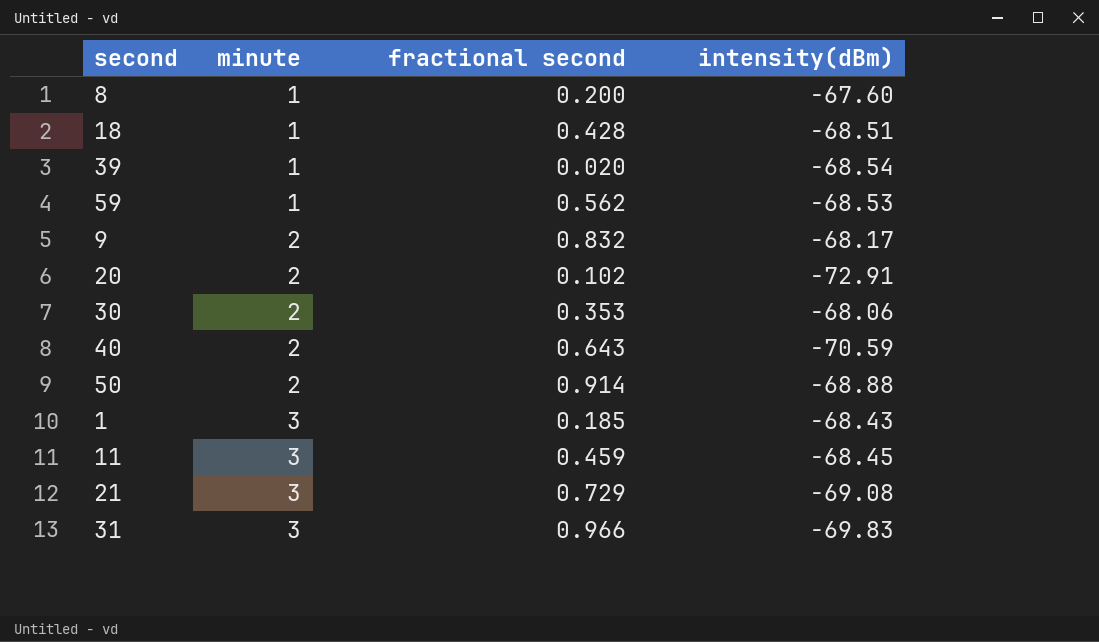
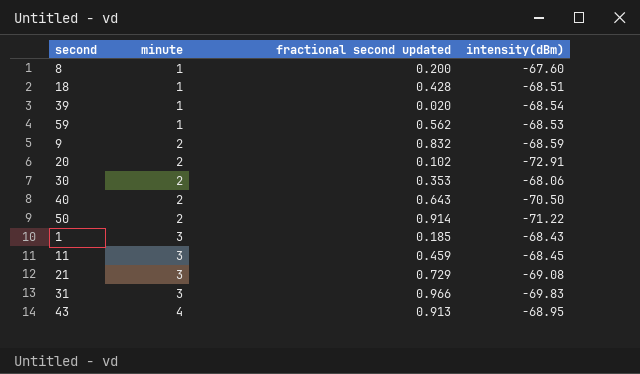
column name: fractional second -> fractional second updated
9 | intensity(dBm): -68.17 -> -68.59
40 | intensity(dBm): -70.59 -> -70.50
50 | intensity(dBm): -68.88 -> -71.22
row 43: none -> 4 | 0.913 | -68.95

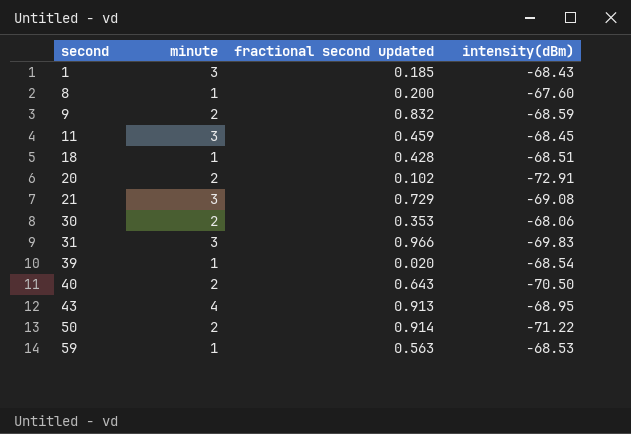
row order: minute ascending -> second ascending
59 | fractional second updated: 0.562 -> 0.563

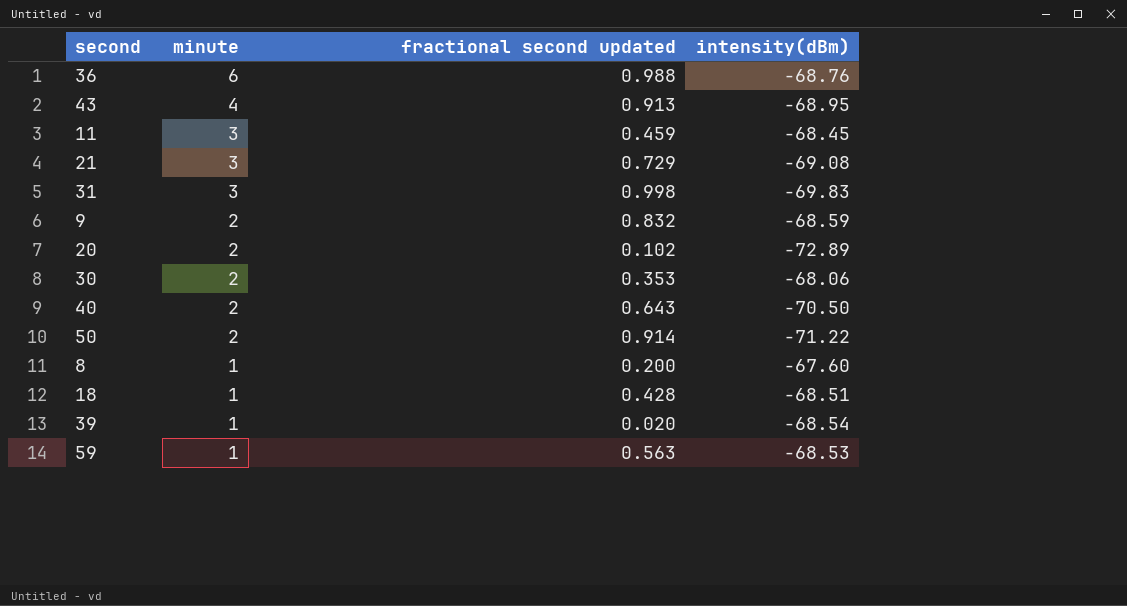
row order: second ascending -> minute descending
row 1: 3 | 0.185 | -68.43 -> none
row 36: none -> 6 | 0.988 | -68.76
31 | fractional second updated: 0.966 -> 0.998
20 | intensity(dBm): -72.91 -> -72.89

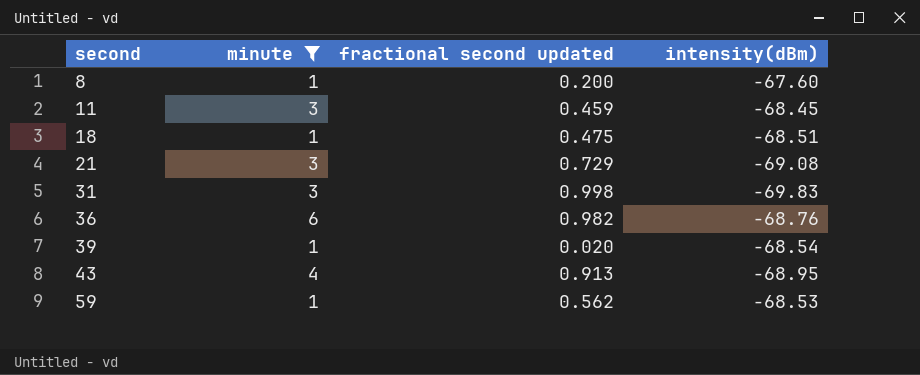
filter: none -> minute != 2
row order: minute descending -> second ascending
18 | fractional second updated: 0.428 -> 0.475
36 | fractional second updated: 0.988 -> 0.982
59 | fractional second updated: 0.563 -> 0.562

